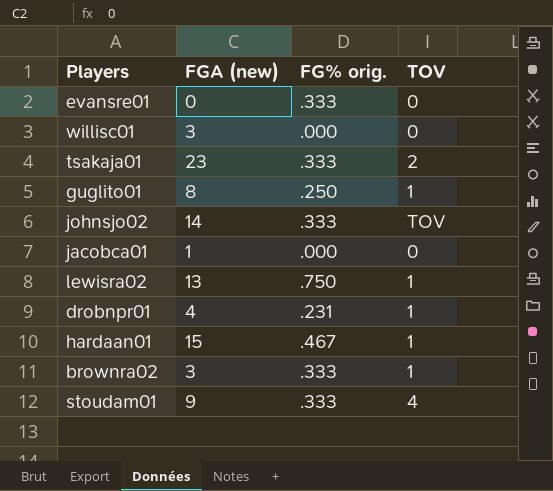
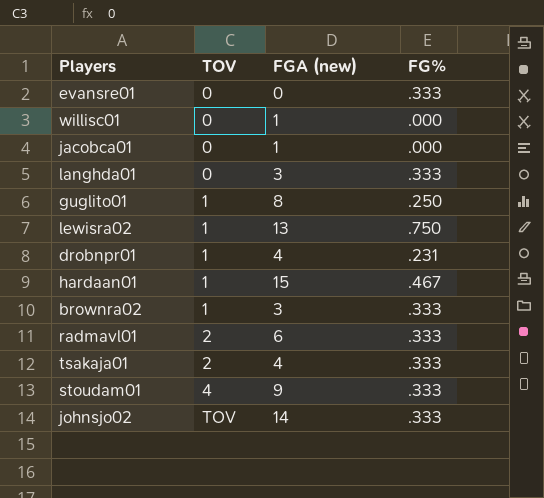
row order: none -> TOV ascending
column TOV | position: 4 -> 2
column name: FG% orig. -> FG%
willisc01 | FGA (new): 3 -> 1
row langhda01: none -> 0 | 3 | .333
row radmavl01: none -> 2 | 6 | .333
tsakaja01 | FGA (new): 23 -> 4

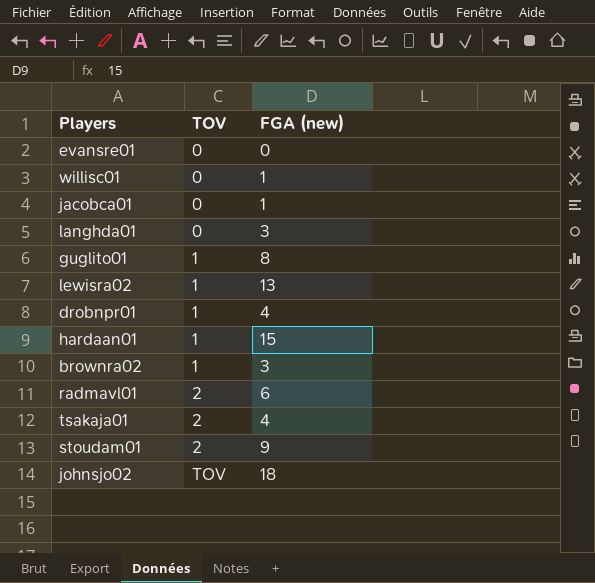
column FG% | position: 4 -> none
stoudam01 | TOV: 4 -> 2
johnsjo02 | FGA (new): 14 -> 18

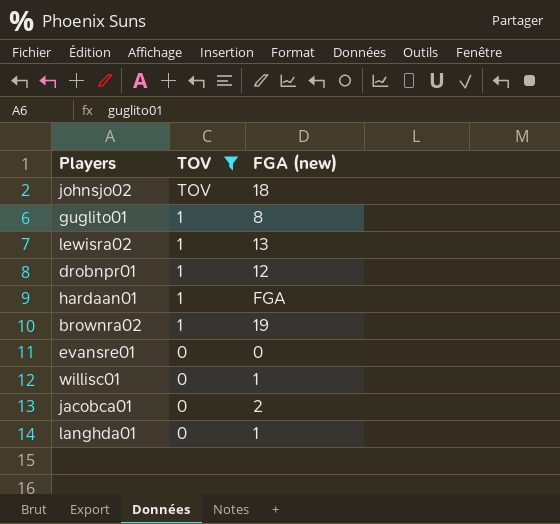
filter: none -> TOV != 2
row order: TOV ascending -> TOV descending
drobnpr01 | FGA (new): 4 -> 12
hardaan01 | FGA (new): 15 -> FGA
brownra02 | FGA (new): 3 -> 19
jacobca01 | FGA (new): 1 -> 2
langhda01 | FGA (new): 3 -> 1

